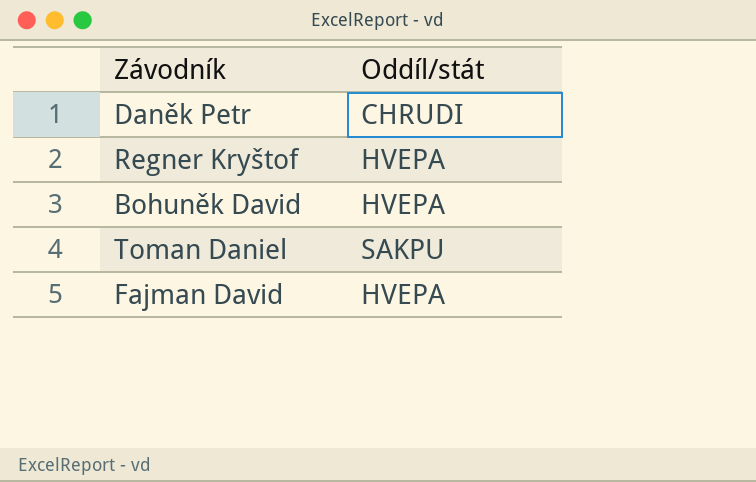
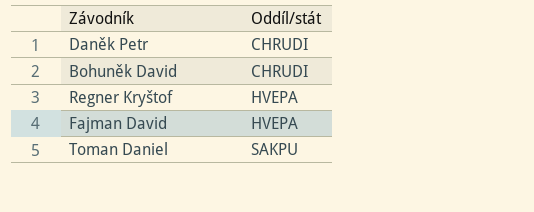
row order: none -> Oddíl/stát ascending
Bohuněk David | Oddíl/stát: HVEPA -> CHRUDI

